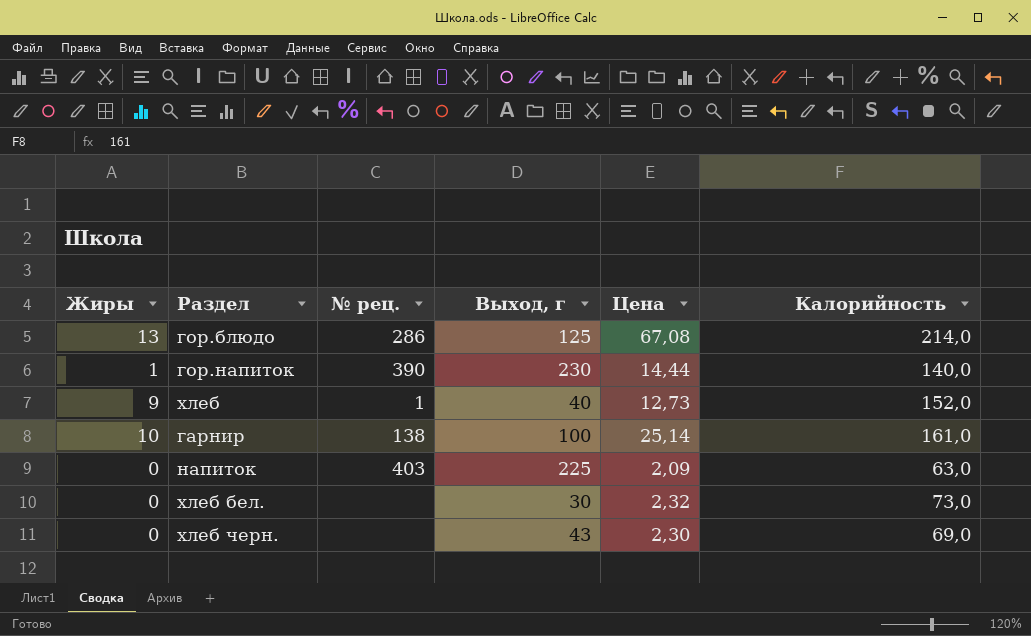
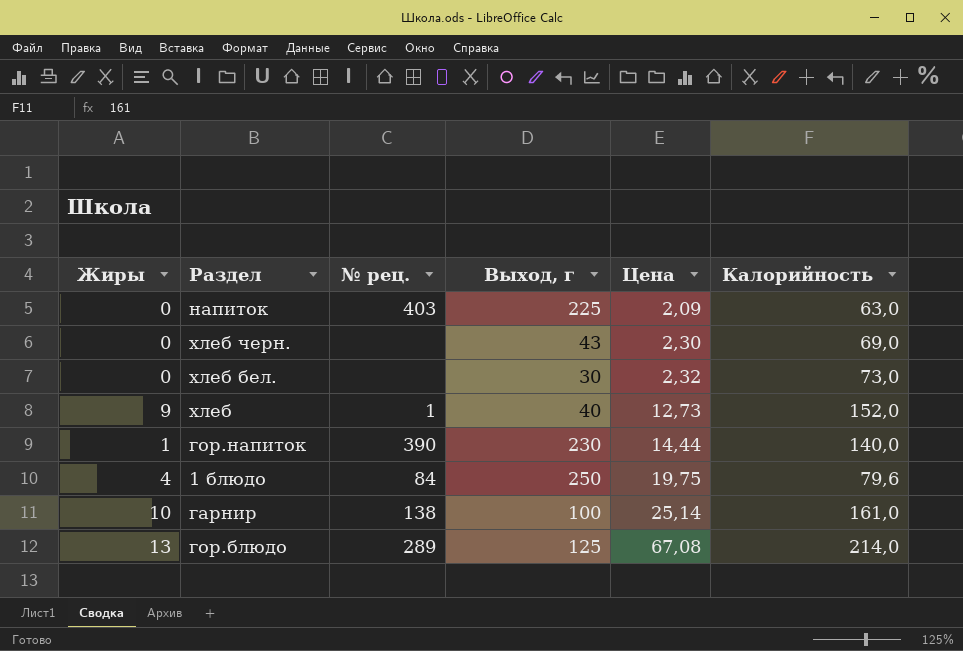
row order: none -> Цена ascending
row 1 блюдо: none -> 4 | 84 | 250 | 19,75 | 79,6
гор.блюдо | № рец.: 286 -> 289

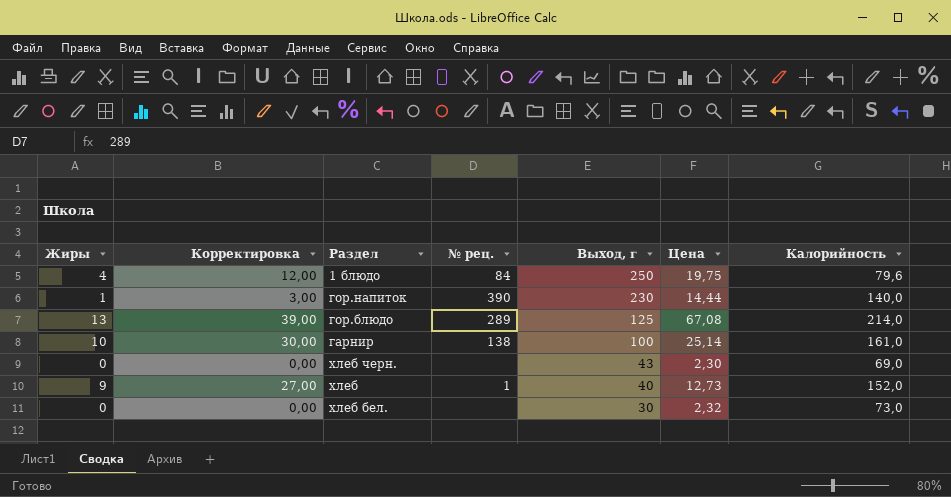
row order: Цена ascending -> Выход, г descending
column Корректировка | formula: none -> [Жиры] * 3
row напиток: 0 | 403 | 225 | 2,09 | 63,0 -> none

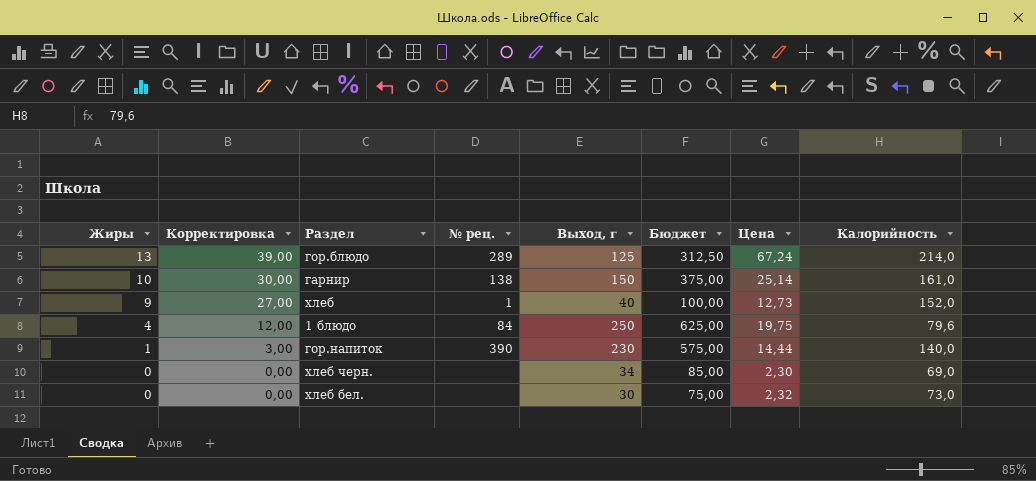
row order: Выход, г descending -> Жиры descending
column Бюджет | formula: none -> [Выход, г] * 2,5
гор.блюдо | Цена: 67,08 -> 67,24
гарнир | Выход, г: 100 -> 150
хлеб черн. | Выход, г: 43 -> 34

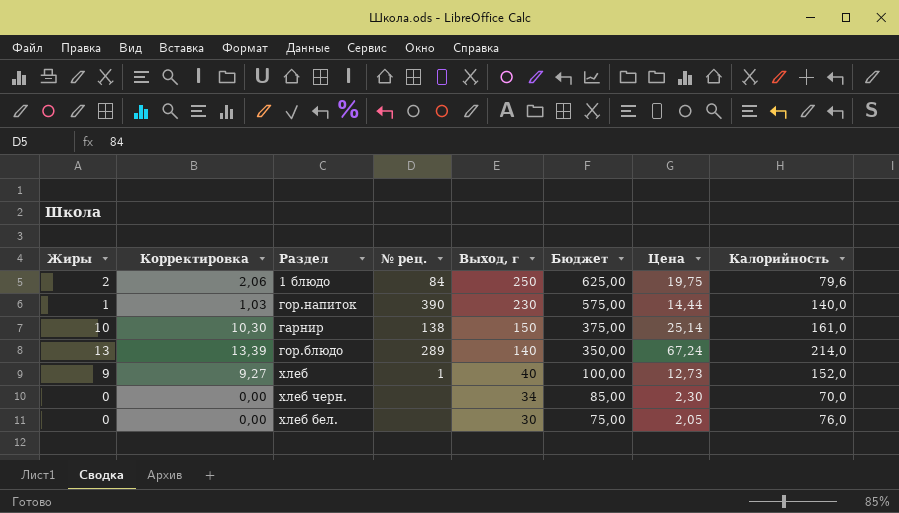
row order: Жиры descending -> Выход, г descending
column Корректировка | formula: [Жиры] * 3 -> [Жиры] * 1,03
1 блюдо | Жиры: 4 -> 2
гор.блюдо | Выход, г: 125 -> 140
гор.блюдо | Бюджет: 312,50 -> 350,00
хлеб черн. | Калорийность: 69,0 -> 70,0
хлеб бел. | Цена: 2,32 -> 2,05
хлеб бел. | Калорийность: 73,0 -> 76,0

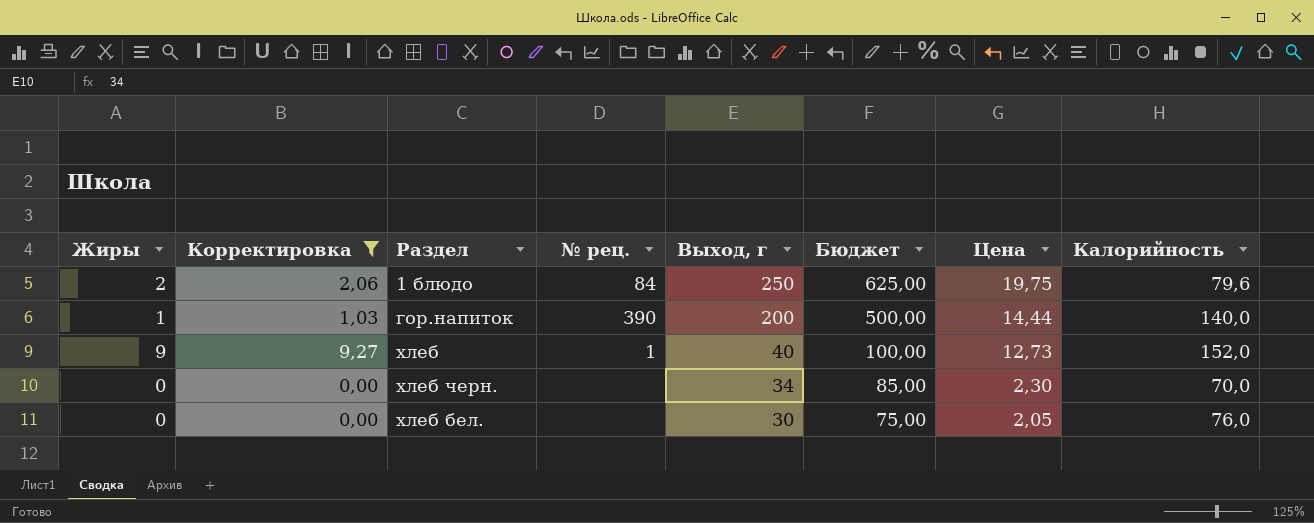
filter: none -> Корректировка <= 9,27
гор.напиток | Выход, г: 230 -> 200
гор.напиток | Бюджет: 575,00 -> 500,00

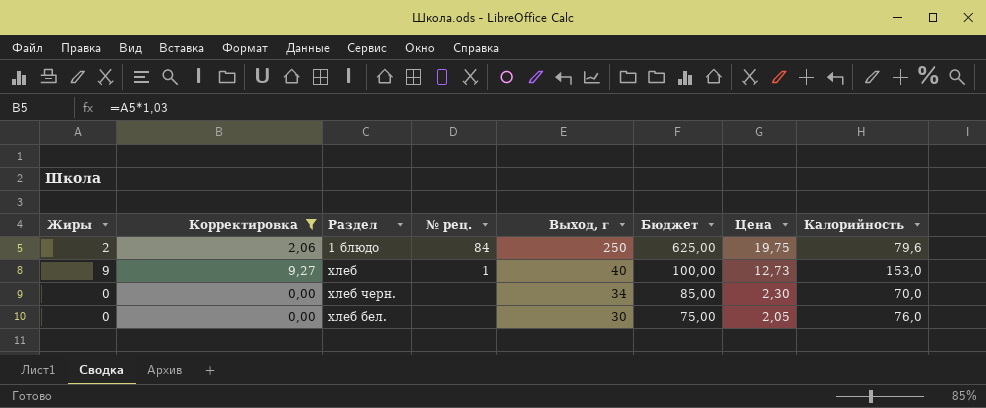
row гор.напиток: 1 | 1,03 | 390 | 200 | 500,00 | 14,44 | 140,0 -> none
хлеб | Калорийность: 152,0 -> 153,0

